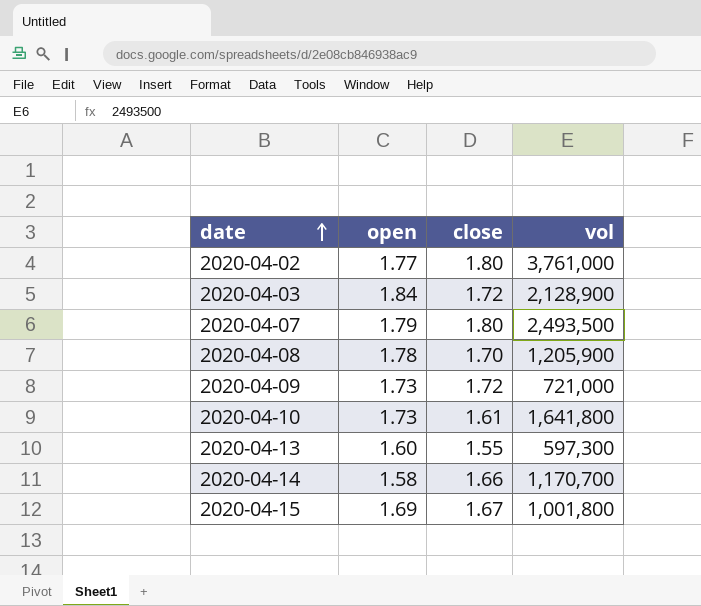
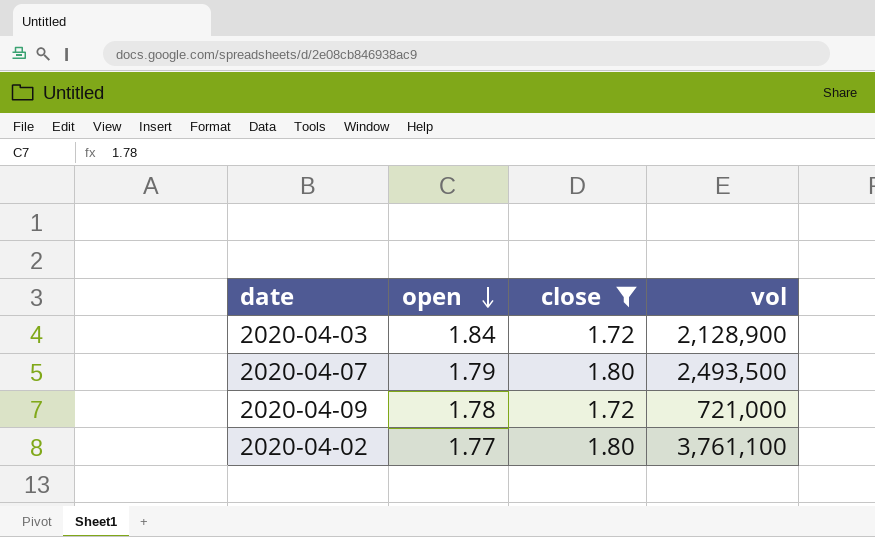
filter: none -> close >= 1.72
row order: date ascending -> open descending
2020-04-09 | open: 1.73 -> 1.78
2020-04-02 | vol: 3,761,000 -> 3,761,100

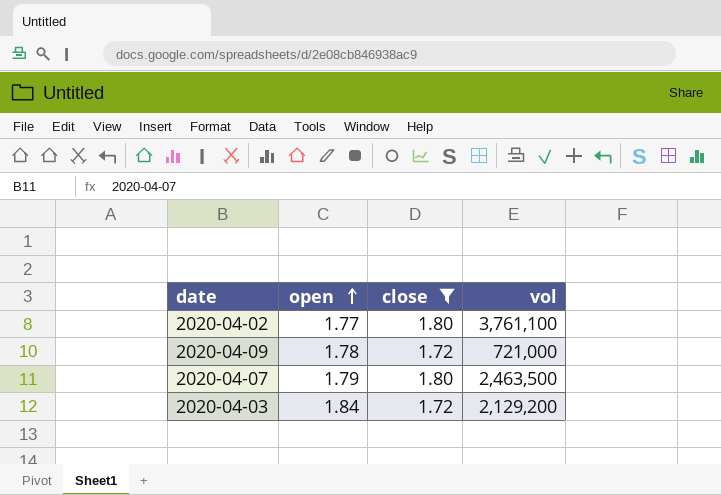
row order: open descending -> open ascending
2020-04-07 | vol: 2,493,500 -> 2,463,500
2020-04-03 | vol: 2,128,900 -> 2,129,200

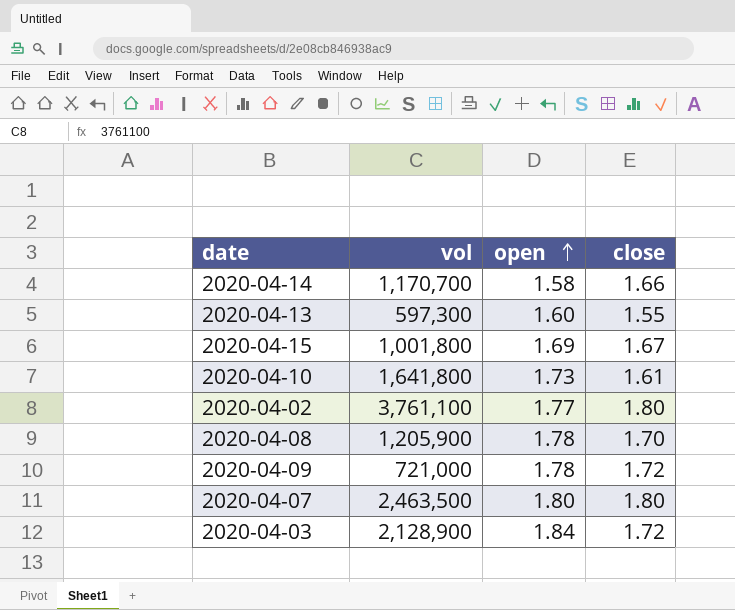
filter: close >= 1.72 -> none
column vol | position: 4 -> 2
2020-04-07 | open: 1.79 -> 1.80
2020-04-03 | vol: 2,129,200 -> 2,128,900

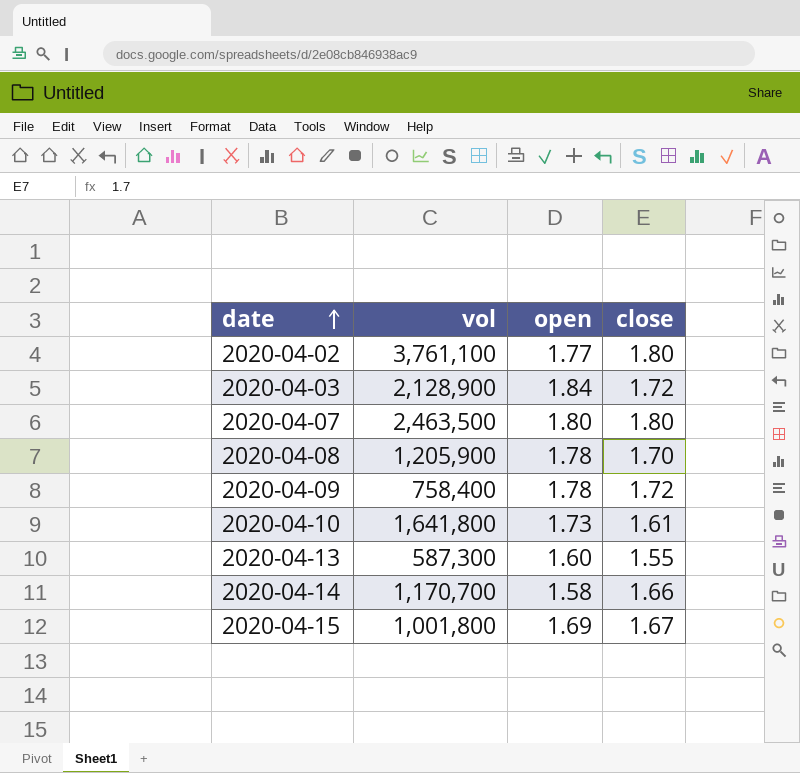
row order: open ascending -> date ascending
2020-04-09 | vol: 721,000 -> 758,400
2020-04-13 | vol: 597,300 -> 587,300

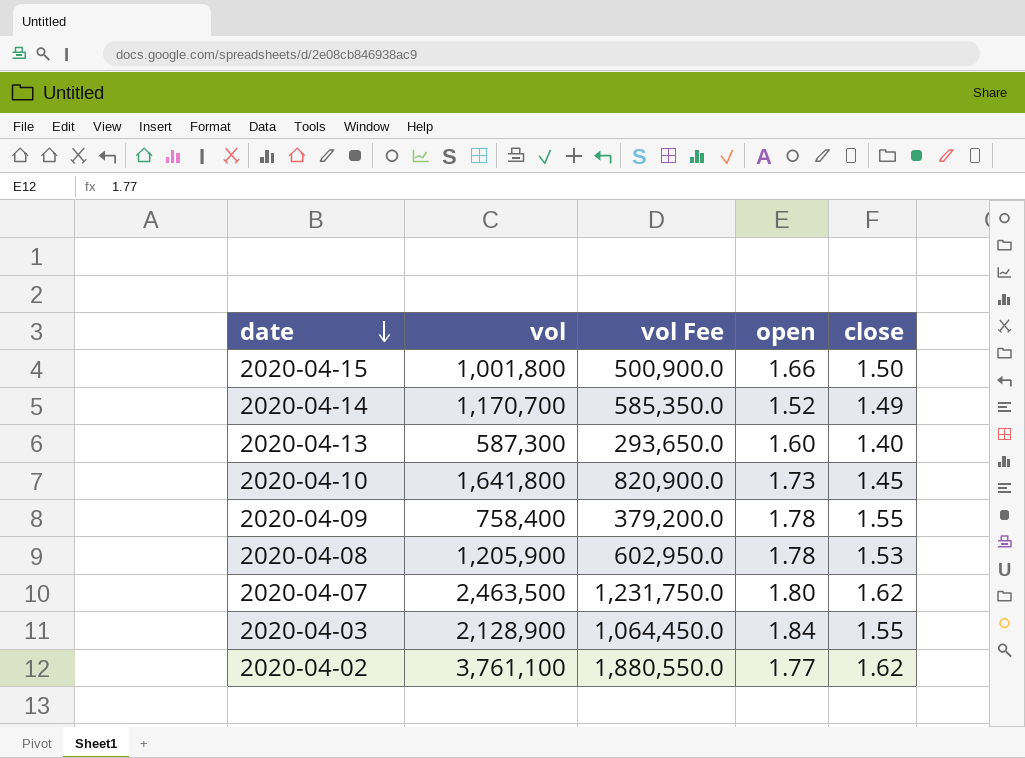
row order: date ascending -> date descending
column vol Fee | formula: none -> [vol] * 0.5
2020-04-15 | open: 1.69 -> 1.66
2020-04-15 | close: 1.67 -> 1.50
2020-04-14 | open: 1.58 -> 1.52
2020-04-14 | close: 1.66 -> 1.49
2020-04-13 | close: 1.55 -> 1.40
2020-04-10 | close: 1.61 -> 1.45
2020-04-09 | close: 1.72 -> 1.55
2020-04-08 | close: 1.70 -> 1.53
2020-04-07 | close: 1.80 -> 1.62
2020-04-03 | close: 1.72 -> 1.55
2020-04-02 | close: 1.80 -> 1.62

